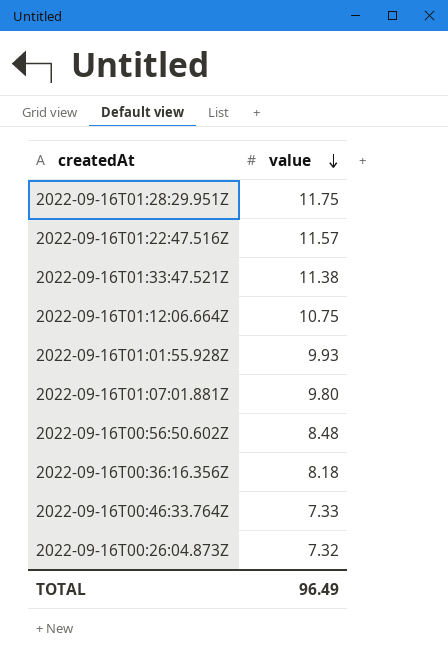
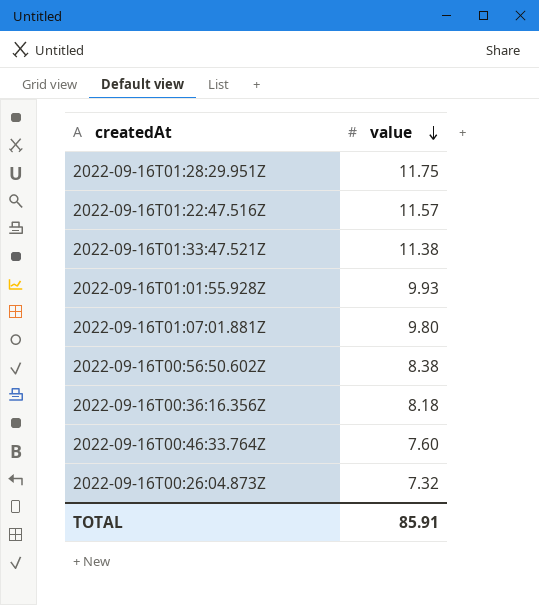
row 2022-09-16T01:12:06.664Z: 10.75 -> none
2022-09-16T00:56:50.602Z | value: 8.48 -> 8.38
2022-09-16T00:46:33.764Z | value: 7.33 -> 7.60
TOTAL | value: 96.49 -> 85.91

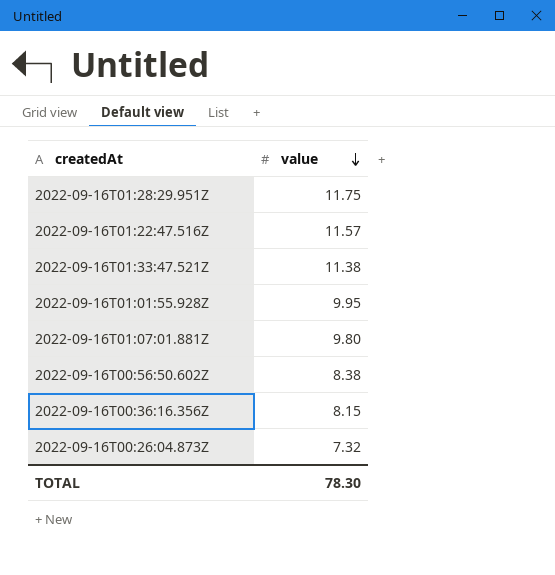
row 2022-09-16T00:46:33.764Z: 7.60 -> none
2022-09-16T01:01:55.928Z | value: 9.93 -> 9.95
2022-09-16T00:36:16.356Z | value: 8.18 -> 8.15
TOTAL | value: 85.91 -> 78.30

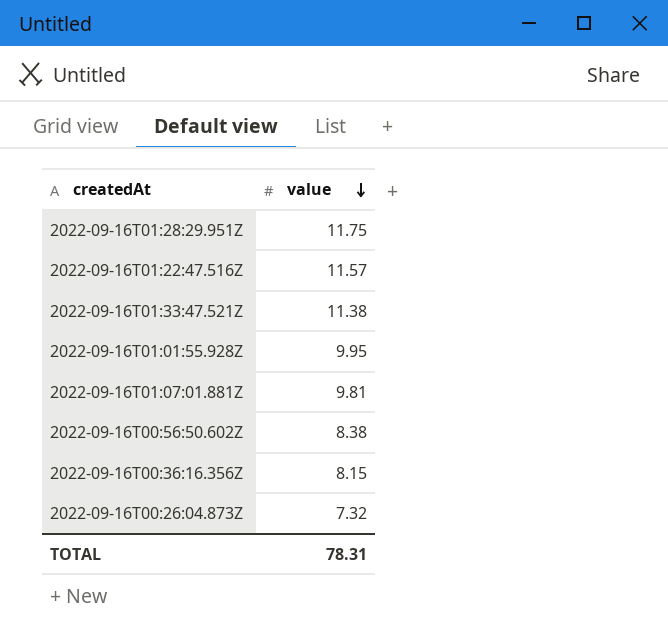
2022-09-16T01:07:01.881Z | value: 9.80 -> 9.81
TOTAL | value: 78.30 -> 78.31

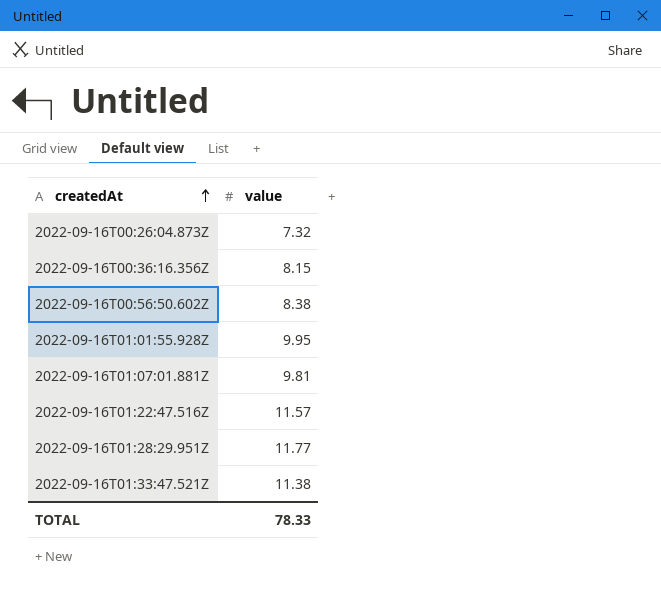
row order: value descending -> createdAt ascending
2022-09-16T01:28:29.951Z | value: 11.75 -> 11.77
TOTAL | value: 78.31 -> 78.33

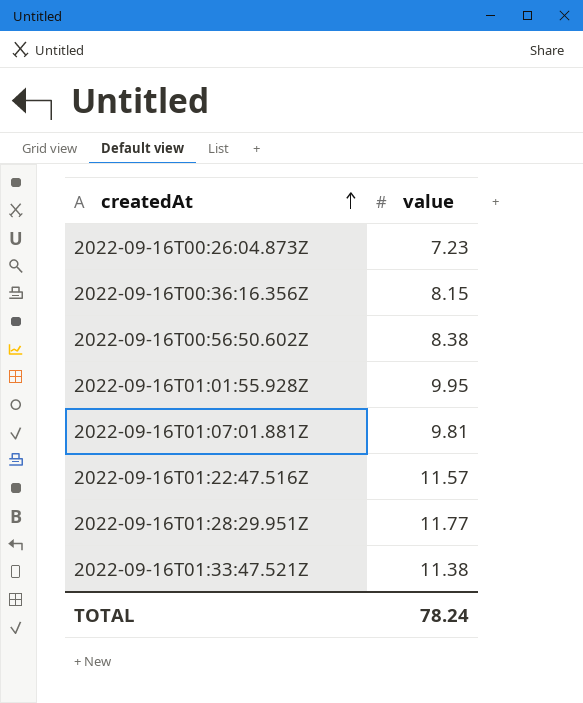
2022-09-16T00:26:04.873Z | value: 7.32 -> 7.23
TOTAL | value: 78.33 -> 78.24

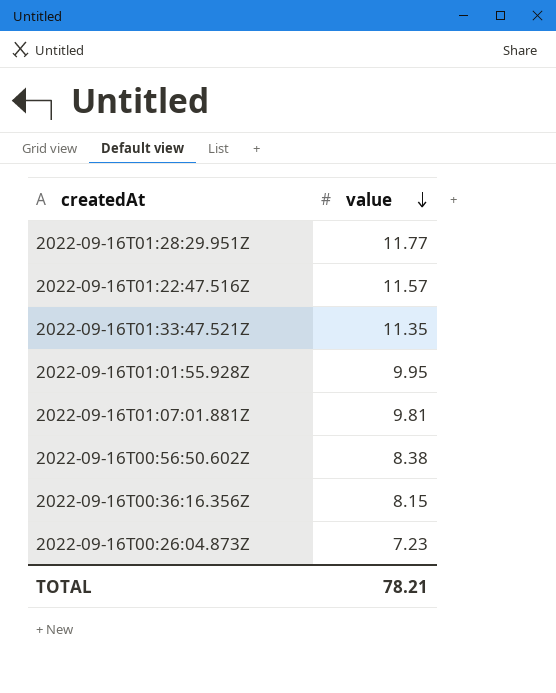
row order: createdAt ascending -> value descending
2022-09-16T01:33:47.521Z | value: 11.38 -> 11.35
TOTAL | value: 78.24 -> 78.21

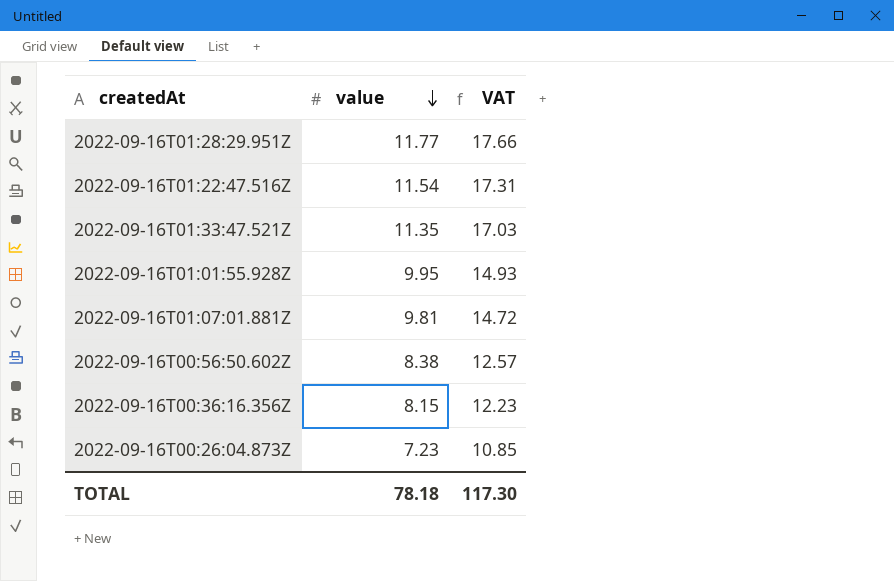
column VAT | formula: none -> [value] * 1.5
2022-09-16T01:22:47.516Z | value: 11.57 -> 11.54
TOTAL | value: 78.21 -> 78.18

